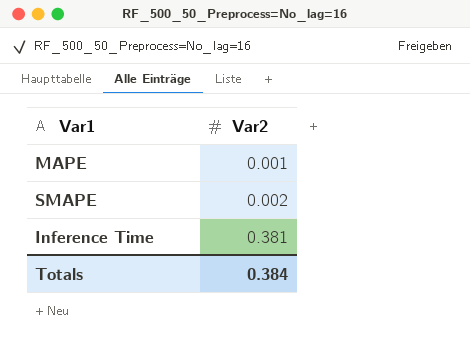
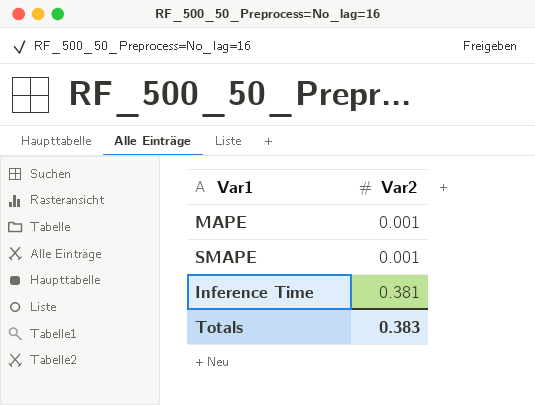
SMAPE | Var2: 0.002 -> 0.001
Totals | Var2: 0.384 -> 0.383

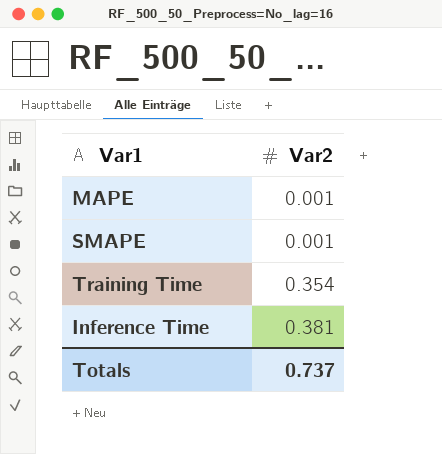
row Training Time: none -> 0.354
Totals | Var2: 0.383 -> 0.737

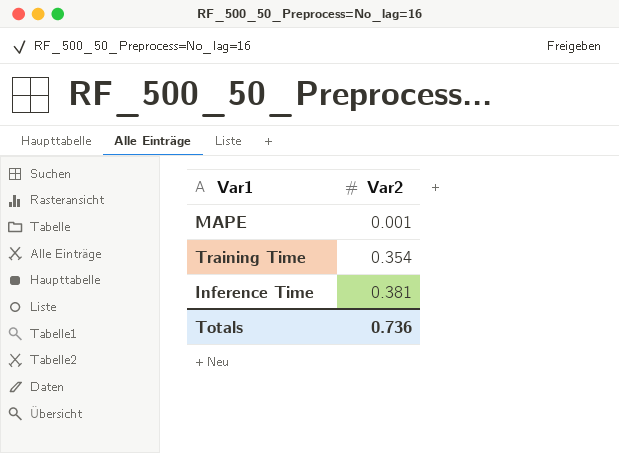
row SMAPE: 0.001 -> none
Totals | Var2: 0.737 -> 0.736

